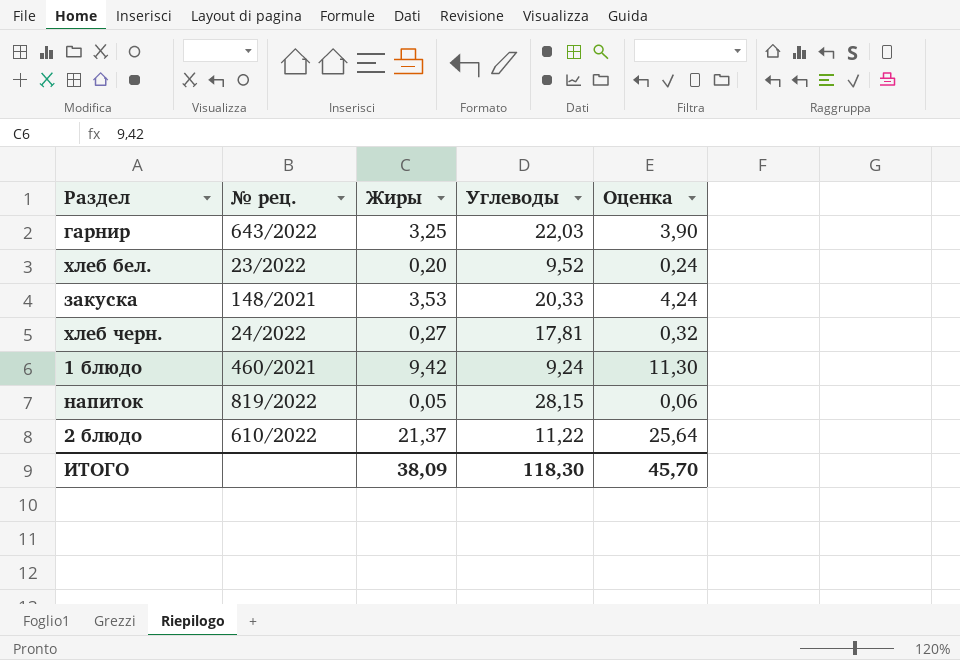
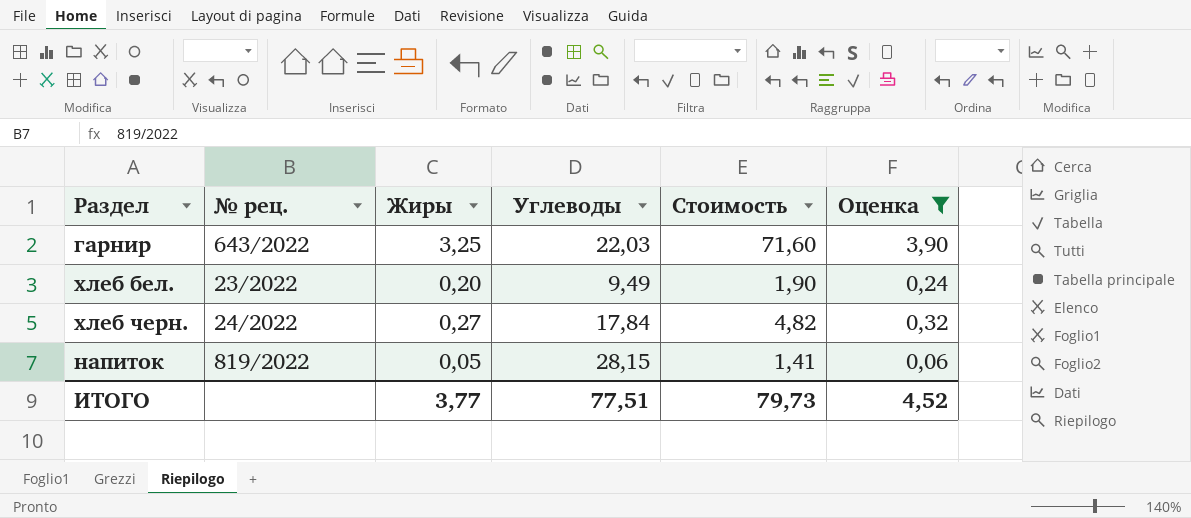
filter: none -> Оценка <= 3,90
column Стоимость | formula: none -> [Жиры] * [Углеводы]
хлеб бел. | Углеводы: 9,52 -> 9,49
хлеб черн. | Углеводы: 17,81 -> 17,84
ИТОГО | Жиры: 38,09 -> 3,77
ИТОГО | Углеводы: 118,30 -> 77,51
ИТОГО | Оценка: 45,70 -> 4,52

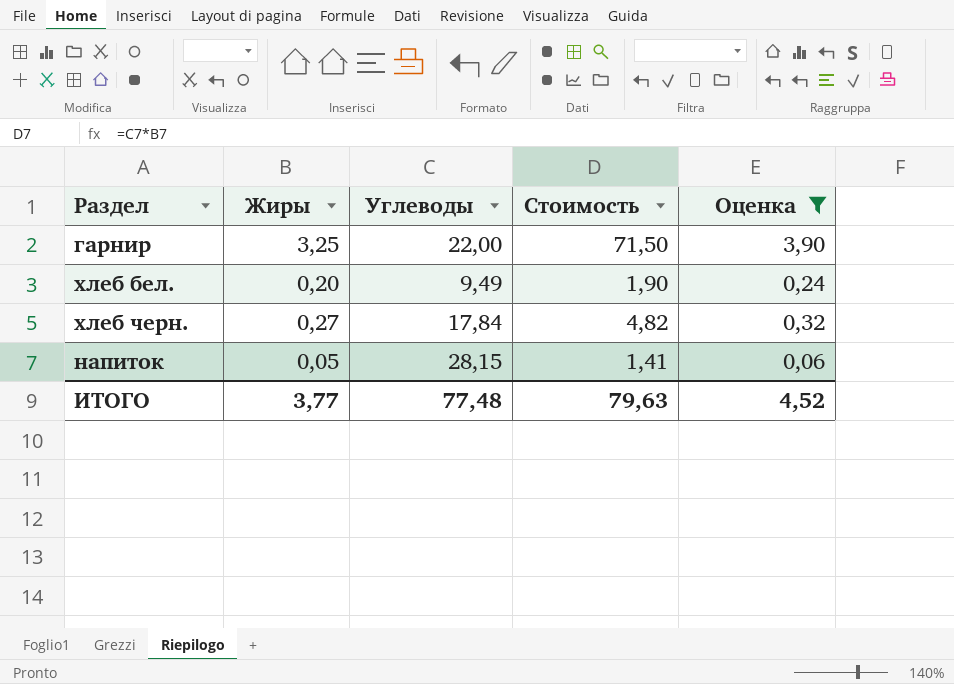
column № рец. | position: 2 -> none
гарнир | Углеводы: 22,03 -> 22,00
гарнир | Стоимость: 71,60 -> 71,50
ИТОГО | Углеводы: 77,51 -> 77,48
ИТОГО | Стоимость: 79,73 -> 79,63

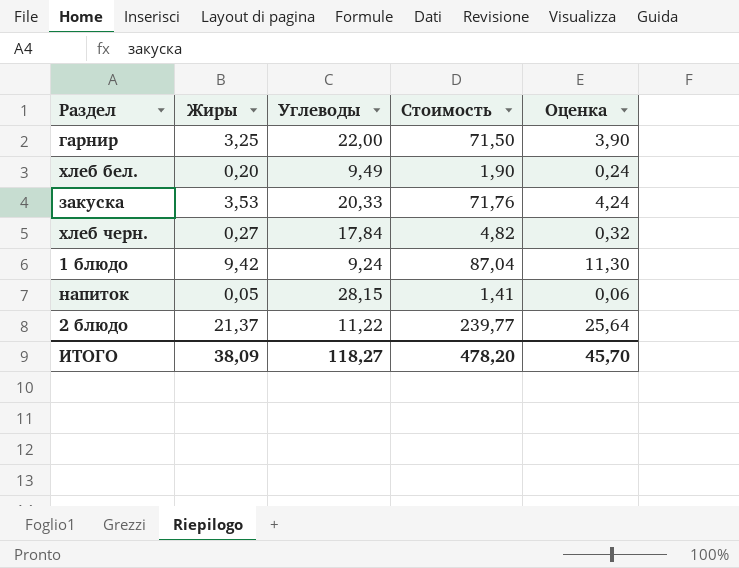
filter: Оценка <= 3,90 -> none
ИТОГО | Жиры: 3,77 -> 38,09
ИТОГО | Углеводы: 77,48 -> 118,27
ИТОГО | Стоимость: 79,63 -> 478,20
ИТОГО | Оценка: 4,52 -> 45,70

